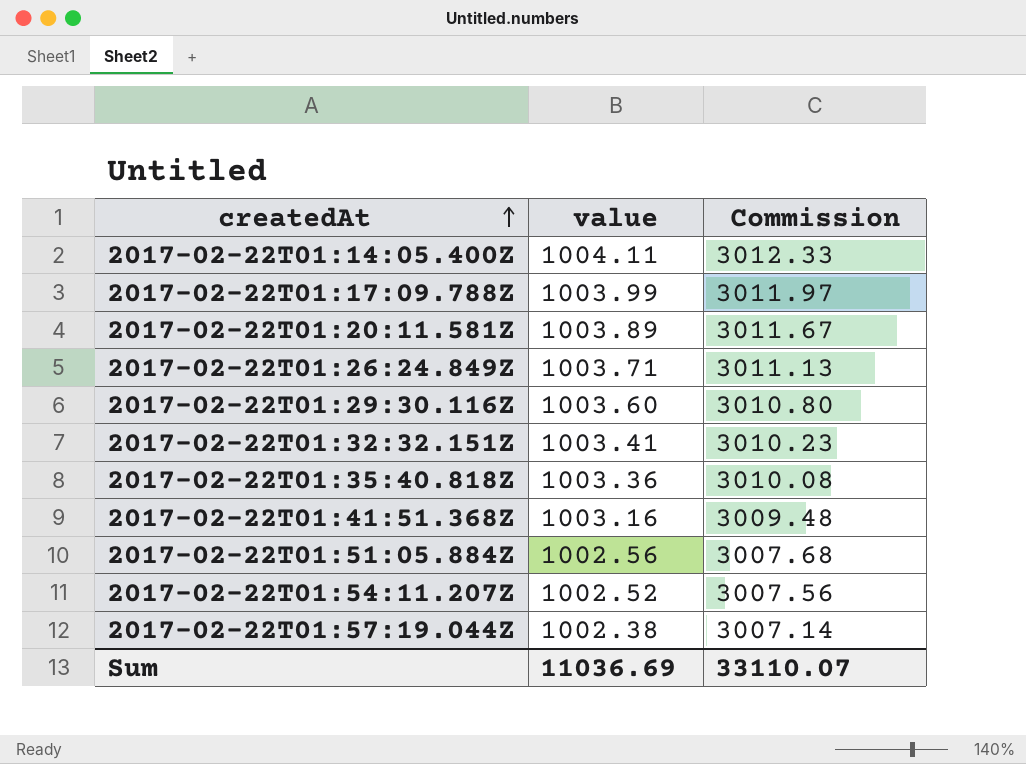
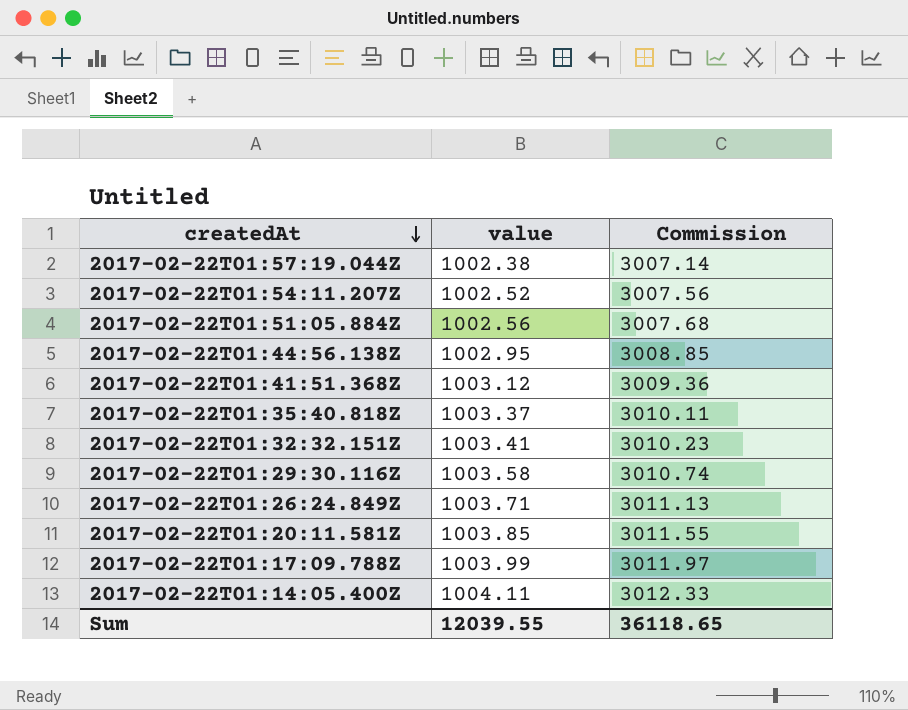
row order: createdAt ascending -> createdAt descending
row 2017-02-22T01:44:56.138Z: none -> 1002.95 | 3008.85
2017-02-22T01:41:51.368Z | value: 1003.16 -> 1003.12
2017-02-22T01:41:51.368Z | Commission: 3009.48 -> 3009.36
2017-02-22T01:35:40.818Z | value: 1003.36 -> 1003.37
2017-02-22T01:35:40.818Z | Commission: 3010.08 -> 3010.11
2017-02-22T01:29:30.116Z | value: 1003.60 -> 1003.58
2017-02-22T01:29:30.116Z | Commission: 3010.80 -> 3010.74
2017-02-22T01:20:11.581Z | value: 1003.89 -> 1003.85
2017-02-22T01:20:11.581Z | Commission: 3011.67 -> 3011.55
Sum | value: 11036.69 -> 12039.55
Sum | Commission: 33110.07 -> 36118.65

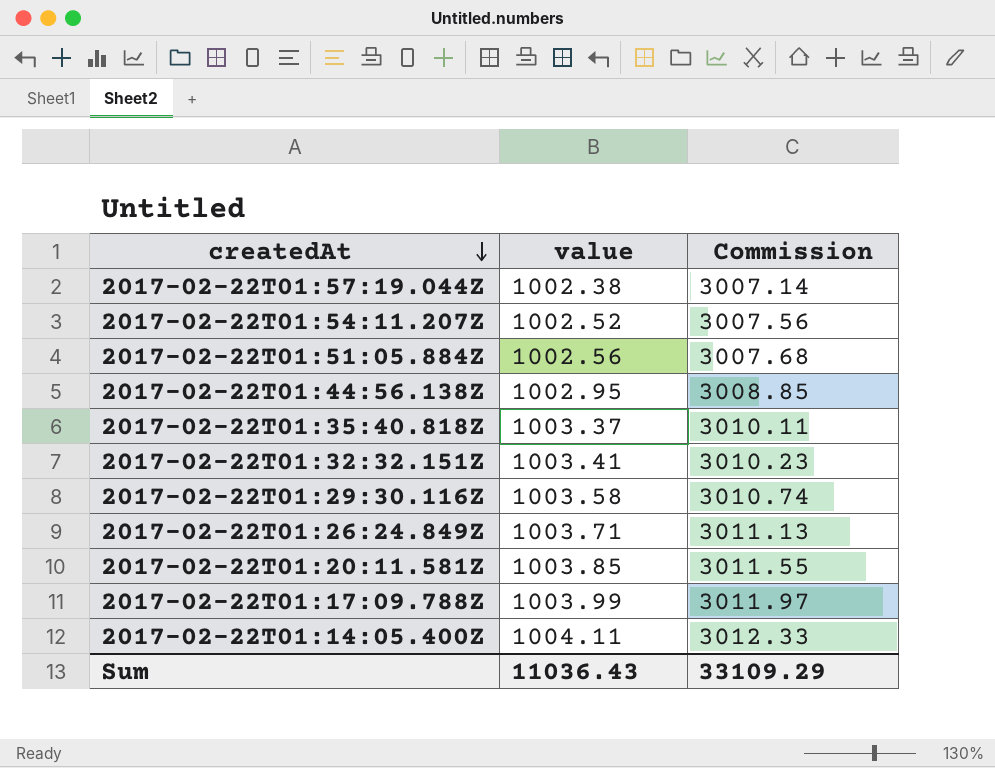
row 2017-02-22T01:41:51.368Z: 1003.12 | 3009.36 -> none
Sum | value: 12039.55 -> 11036.43
Sum | Commission: 36118.65 -> 33109.29

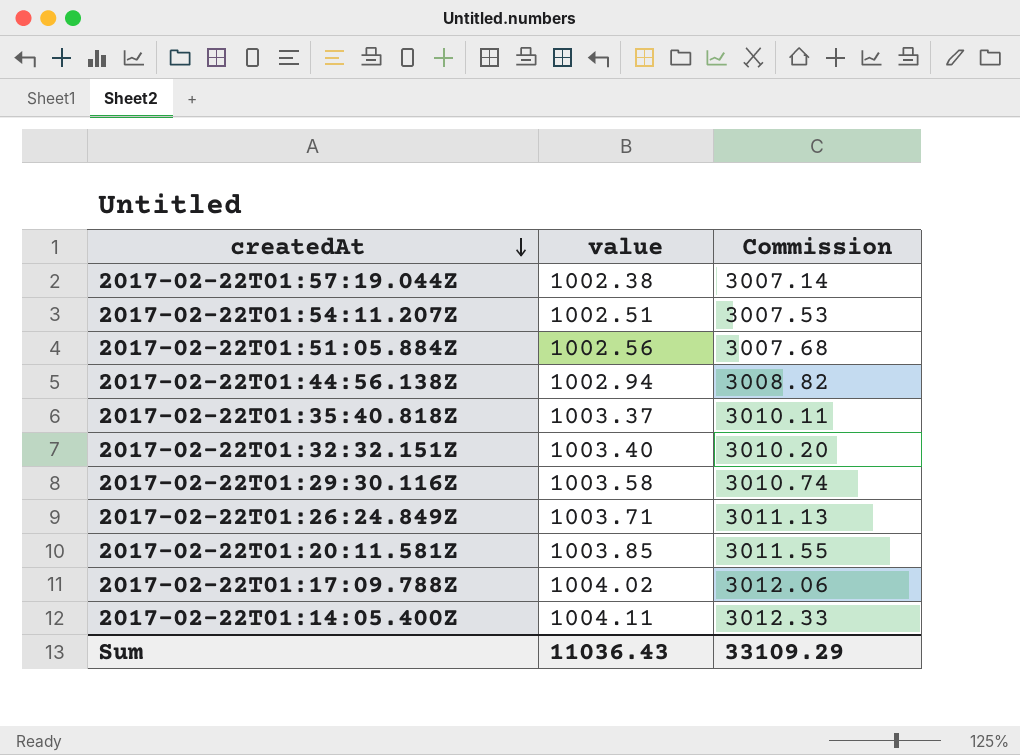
2017-02-22T01:54:11.207Z | value: 1002.52 -> 1002.51
2017-02-22T01:54:11.207Z | Commission: 3007.56 -> 3007.53
2017-02-22T01:44:56.138Z | value: 1002.95 -> 1002.94
2017-02-22T01:44:56.138Z | Commission: 3008.85 -> 3008.82
2017-02-22T01:32:32.151Z | value: 1003.41 -> 1003.40
2017-02-22T01:32:32.151Z | Commission: 3010.23 -> 3010.20
2017-02-22T01:17:09.788Z | value: 1003.99 -> 1004.02
2017-02-22T01:17:09.788Z | Commission: 3011.97 -> 3012.06

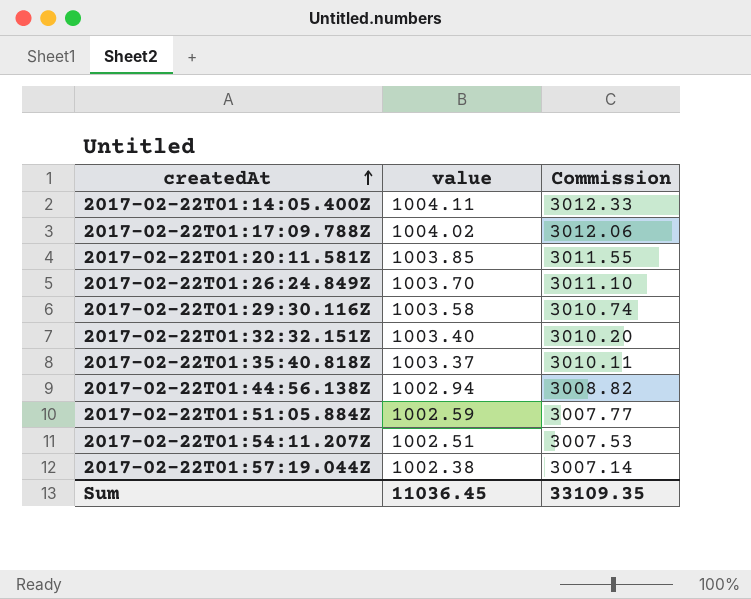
row order: createdAt descending -> createdAt ascending
2017-02-22T01:26:24.849Z | value: 1003.71 -> 1003.70
2017-02-22T01:26:24.849Z | Commission: 3011.13 -> 3011.10
2017-02-22T01:51:05.884Z | value: 1002.56 -> 1002.59
2017-02-22T01:51:05.884Z | Commission: 3007.68 -> 3007.77
Sum | value: 11036.43 -> 11036.45
Sum | Commission: 33109.29 -> 33109.35

